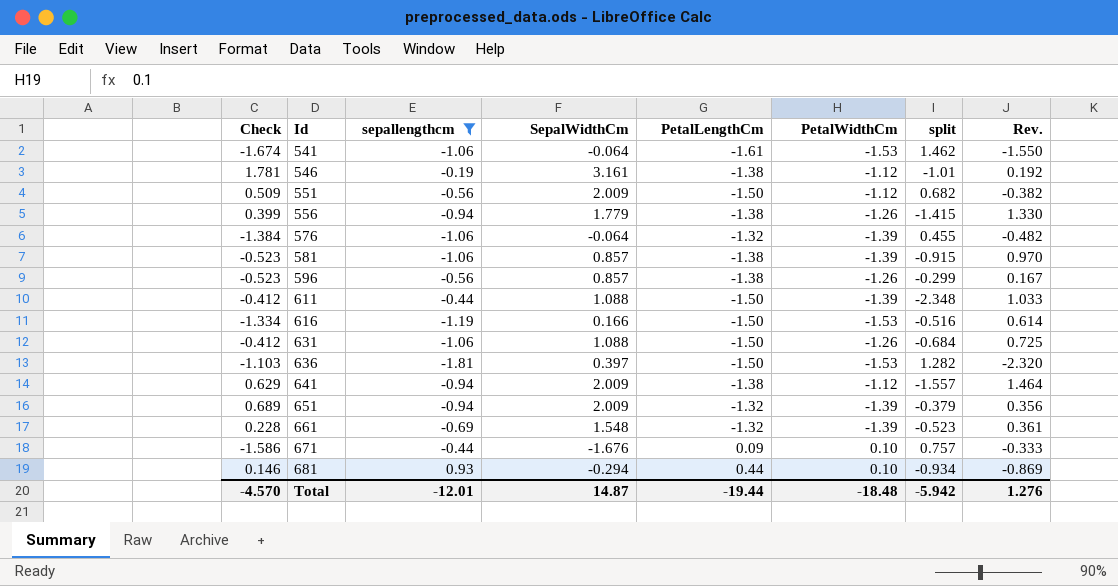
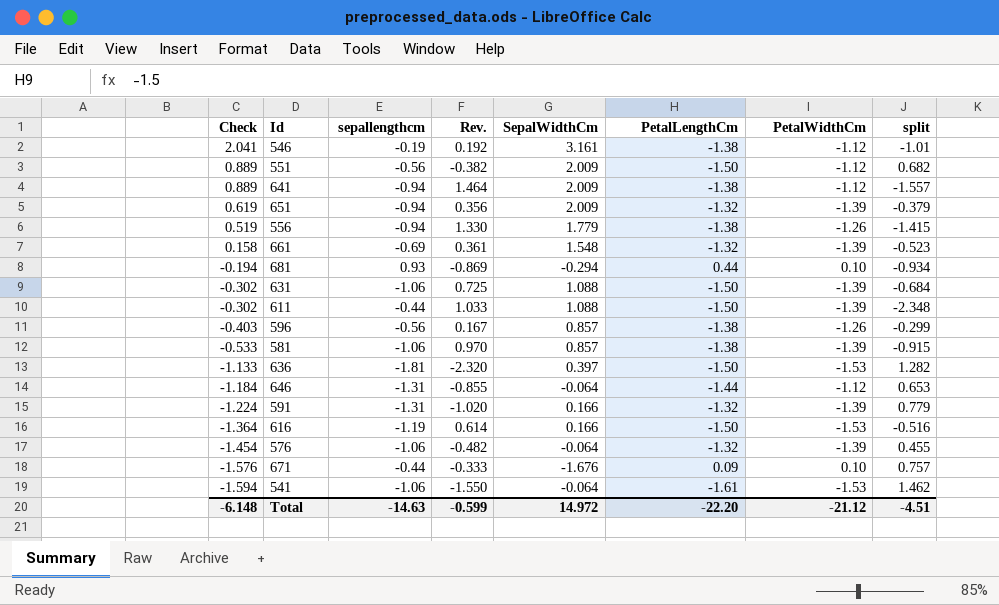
filter: sepallengthcm != -1.31 -> none
row order: Id ascending -> Check descending
column Check | formula: [SepalWidthCm] + [PetalLengthCm] -> [SepalWidthCm] + [PetalWidthCm]
column Rev. | position: 8 -> 4
631 | PetalWidthCm: -1.26 -> -1.39
Total | Check: -4.570 -> -6.148
Total | sepallengthcm: -12.01 -> -14.63
Total | Rev.: 1.276 -> -0.599
Total | SepalWidthCm: 14.87 -> 14.972
Total | PetalLengthCm: -19.44 -> -22.20
Total | PetalWidthCm: -18.48 -> -21.12
Total | split: -5.942 -> -4.51

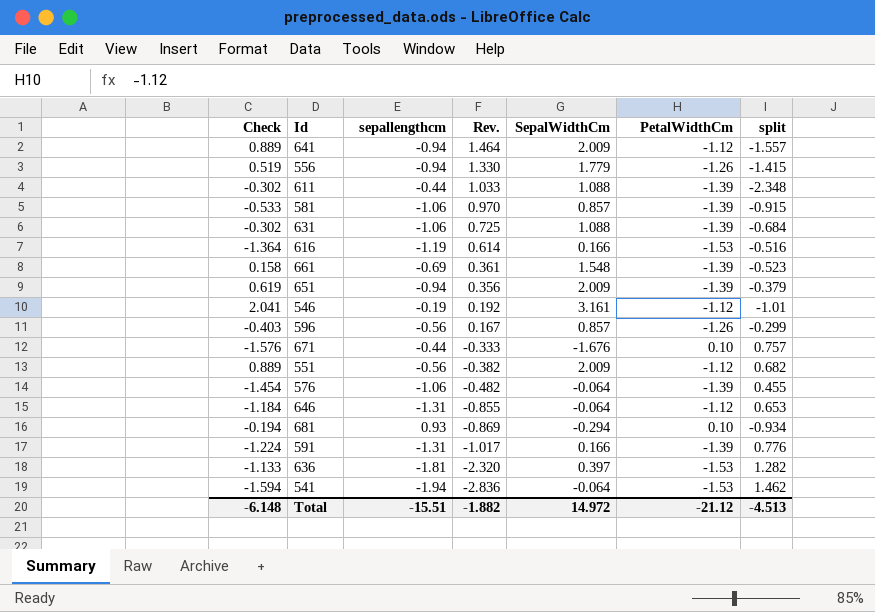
row order: Check descending -> Rev. descending
column PetalLengthCm | position: 6 -> none
591 | Rev.: -1.020 -> -1.017
591 | split: 0.779 -> 0.776
541 | sepallengthcm: -1.06 -> -1.94
541 | Rev.: -1.550 -> -2.836
Total | sepallengthcm: -14.63 -> -15.51
Total | Rev.: -0.599 -> -1.882
Total | split: -4.51 -> -4.513

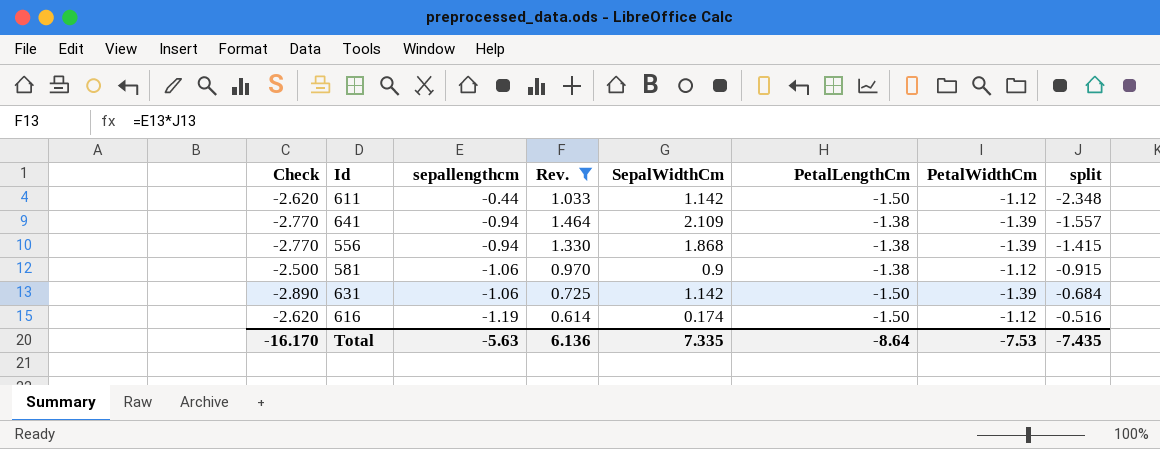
filter: none -> Rev. >= 0.614
row order: Rev. descending -> sepallengthcm descending
column Check | formula: [SepalWidthCm] + [PetalWidthCm] -> [PetalLengthCm] + [PetalWidthCm]
column PetalLengthCm | position: none -> 6
611 | SepalWidthCm: 1.088 -> 1.142
611 | PetalWidthCm: -1.39 -> -1.12
641 | SepalWidthCm: 2.009 -> 2.109
641 | PetalWidthCm: -1.12 -> -1.39
556 | SepalWidthCm: 1.779 -> 1.868
556 | PetalWidthCm: -1.26 -> -1.39
581 | SepalWidthCm: 0.857 -> 0.9
581 | PetalWidthCm: -1.39 -> -1.12
631 | SepalWidthCm: 1.088 -> 1.142
616 | SepalWidthCm: 0.166 -> 0.174
616 | PetalWidthCm: -1.53 -> -1.12
Total | Check: -6.148 -> -16.170
Total | sepallengthcm: -15.51 -> -5.63
Total | Rev.: -1.882 -> 6.136
Total | SepalWidthCm: 14.972 -> 7.335
Total | PetalWidthCm: -21.12 -> -7.53
Total | split: -4.513 -> -7.435

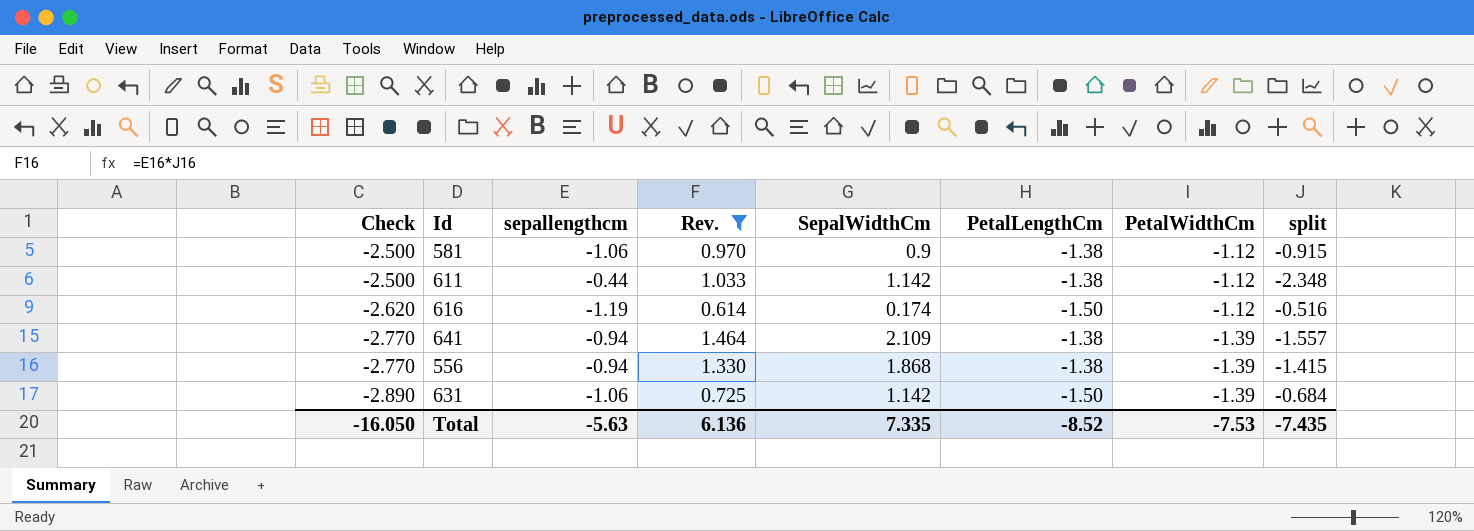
row order: sepallengthcm descending -> Check descending
611 | Check: -2.620 -> -2.500
611 | PetalLengthCm: -1.50 -> -1.38
Total | Check: -16.170 -> -16.050
Total | PetalLengthCm: -8.64 -> -8.52

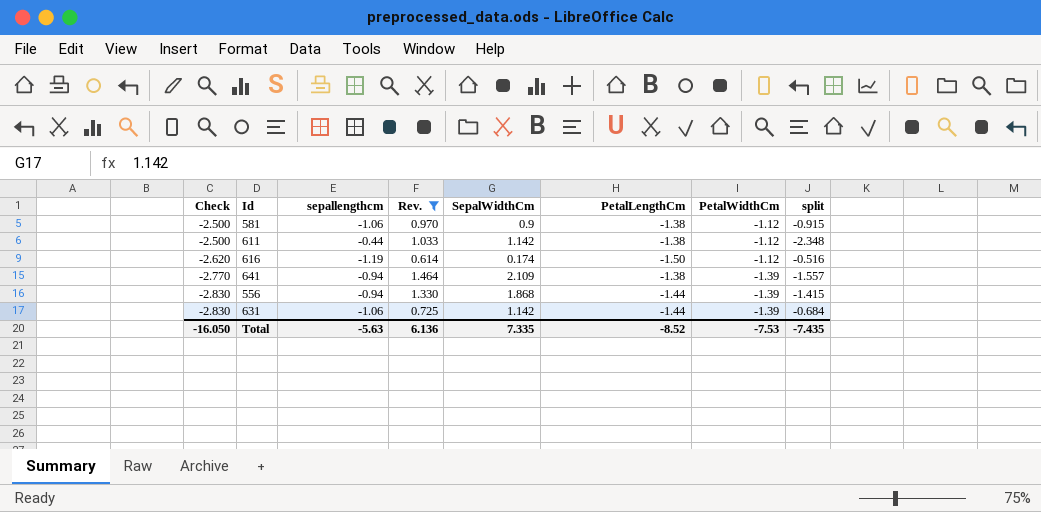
556 | Check: -2.770 -> -2.830
556 | PetalLengthCm: -1.38 -> -1.44
631 | Check: -2.890 -> -2.830
631 | PetalLengthCm: -1.50 -> -1.44

